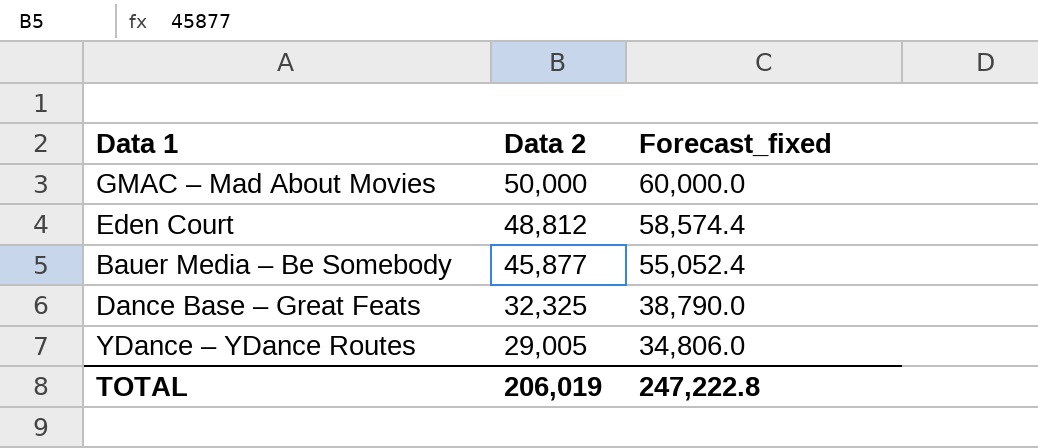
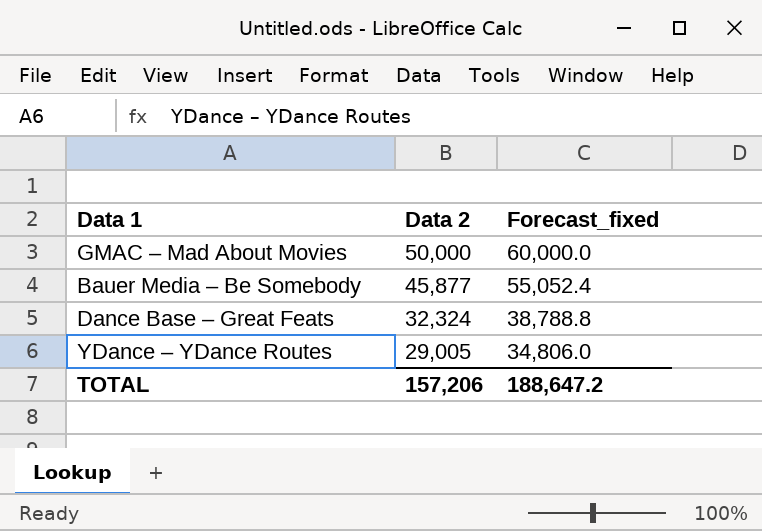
row Eden Court: 48,812 | 58,574.4 -> none
Dance Base – Great Feats | Data 2: 32,325 -> 32,324
Dance Base – Great Feats | Forecast_fixed: 38,790.0 -> 38,788.8
TOTAL | Data 2: 206,019 -> 157,206
TOTAL | Forecast_fixed: 247,222.8 -> 188,647.2

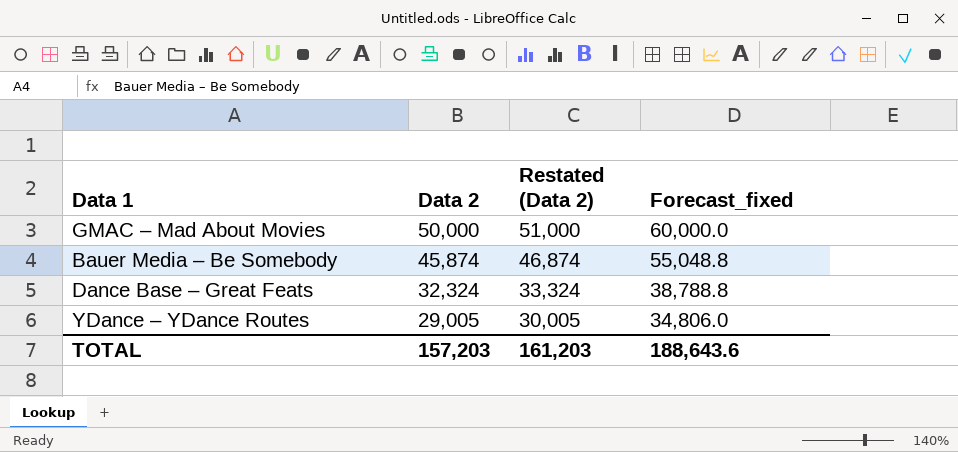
column Restated (Data 2) | formula: none -> [Data 2] + 1000
Bauer Media – Be Somebody | Data 2: 45,877 -> 45,874
Bauer Media – Be Somebody | Forecast_fixed: 55,052.4 -> 55,048.8
TOTAL | Data 2: 157,206 -> 157,203
TOTAL | Forecast_fixed: 188,647.2 -> 188,643.6

